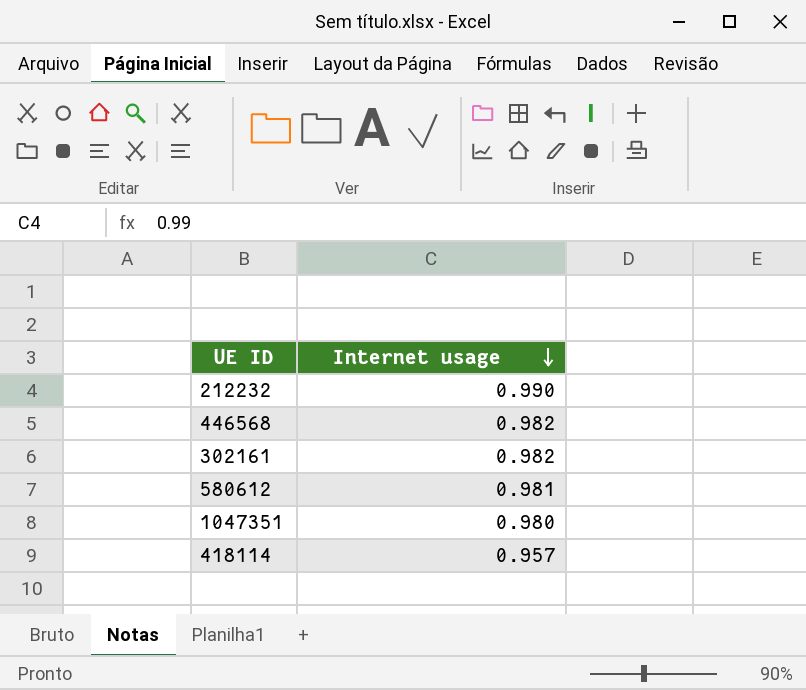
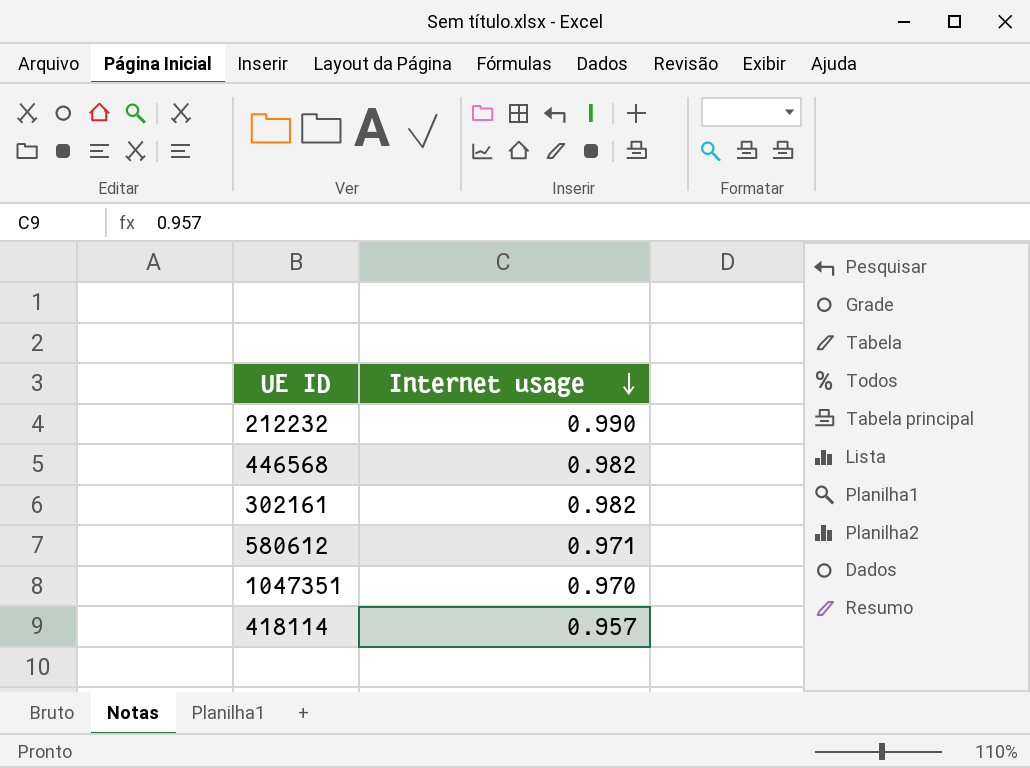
580612 | Internet usage: 0.981 -> 0.971
1047351 | Internet usage: 0.980 -> 0.970

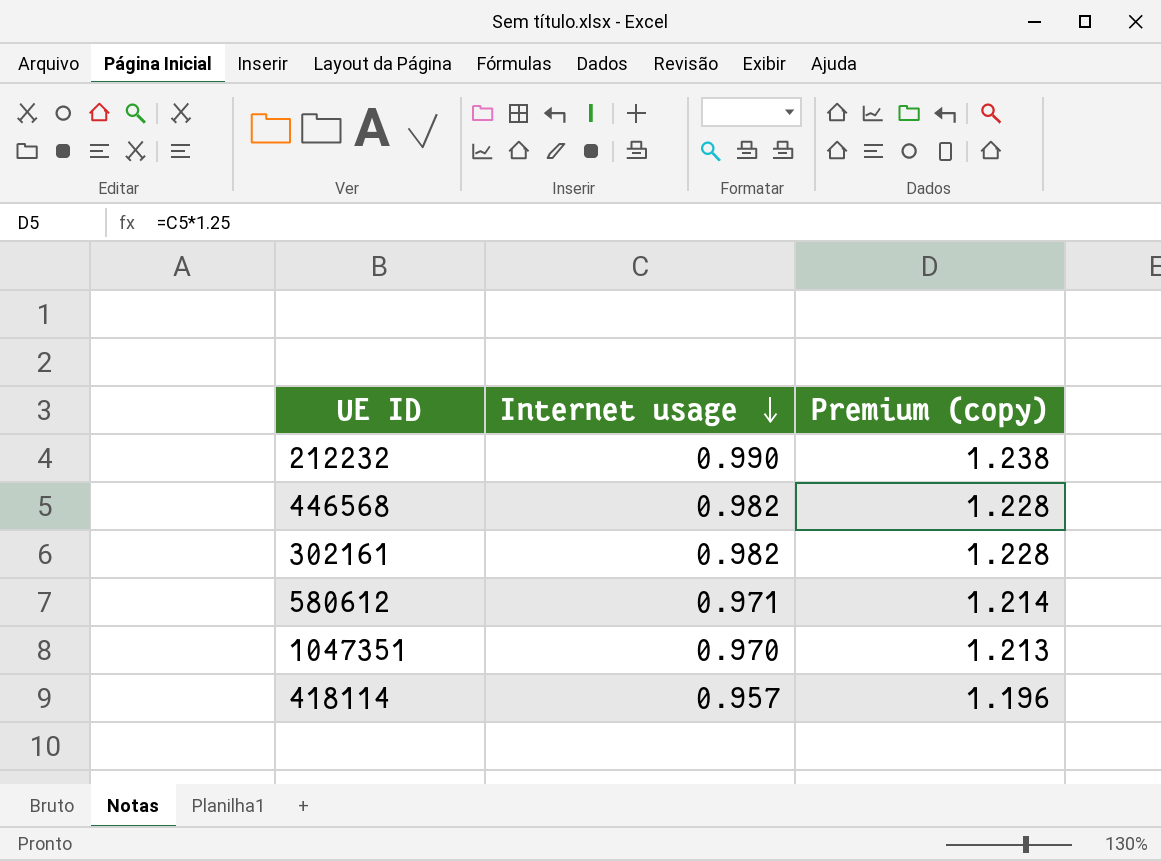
column Premium (copy) | formula: none -> [Internet usage] * 1.25

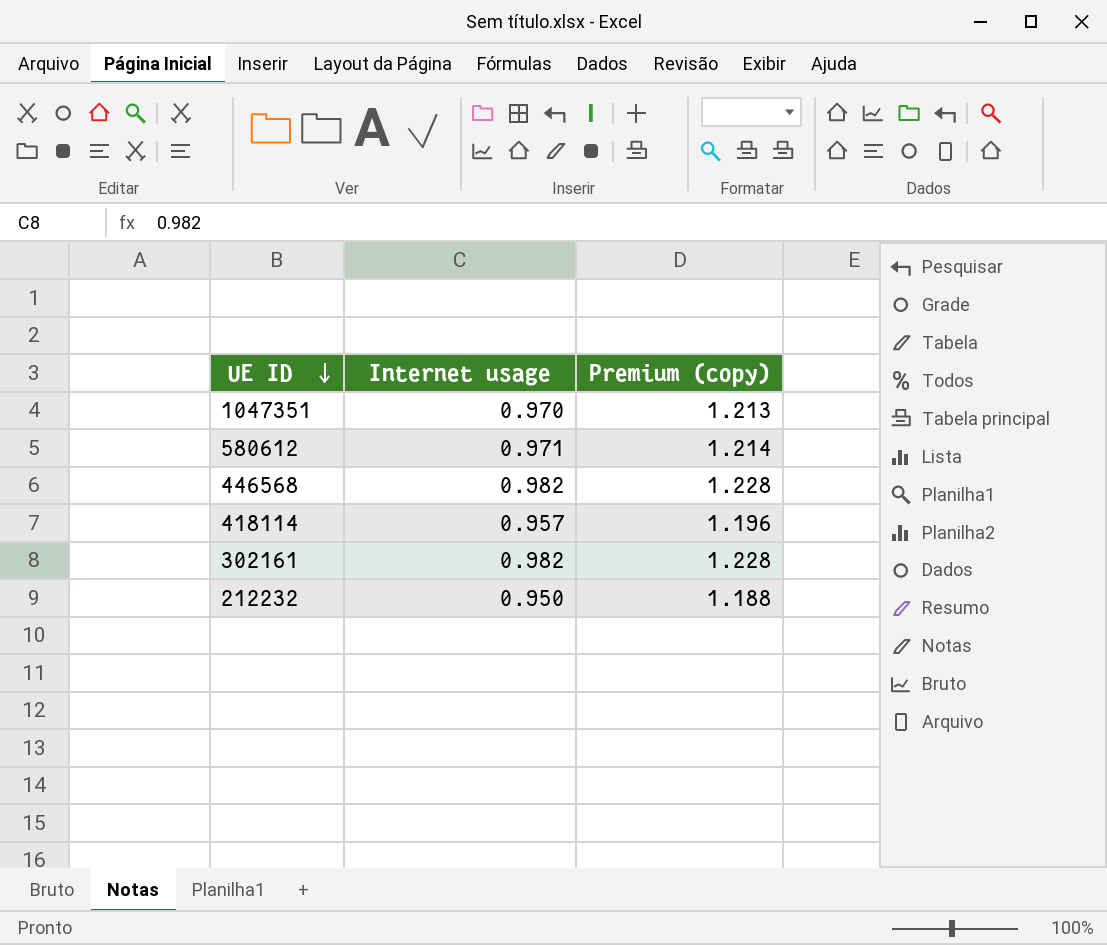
row order: Internet usage descending -> UE ID descending
212232 | Internet usage: 0.990 -> 0.950
212232 | Premium (copy): 1.238 -> 1.188

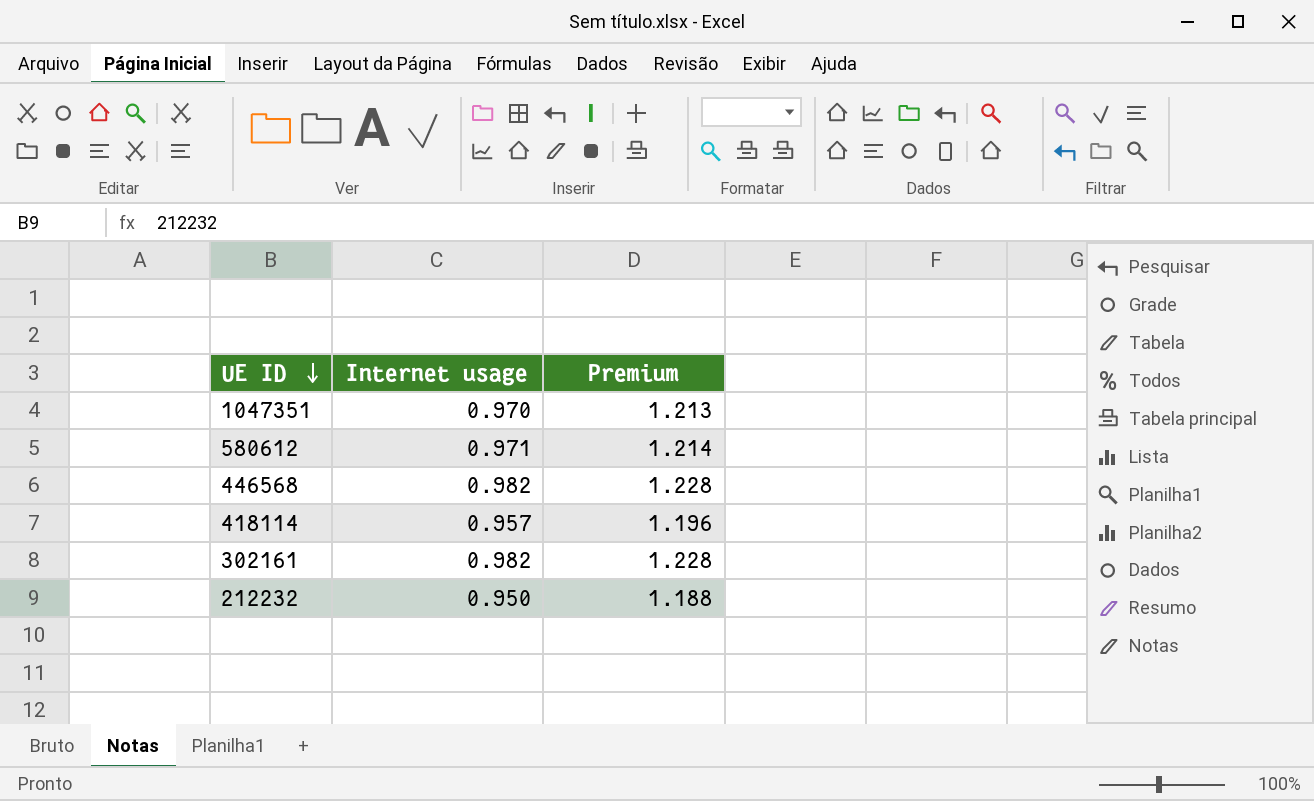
column name: Premium (copy) -> Premium

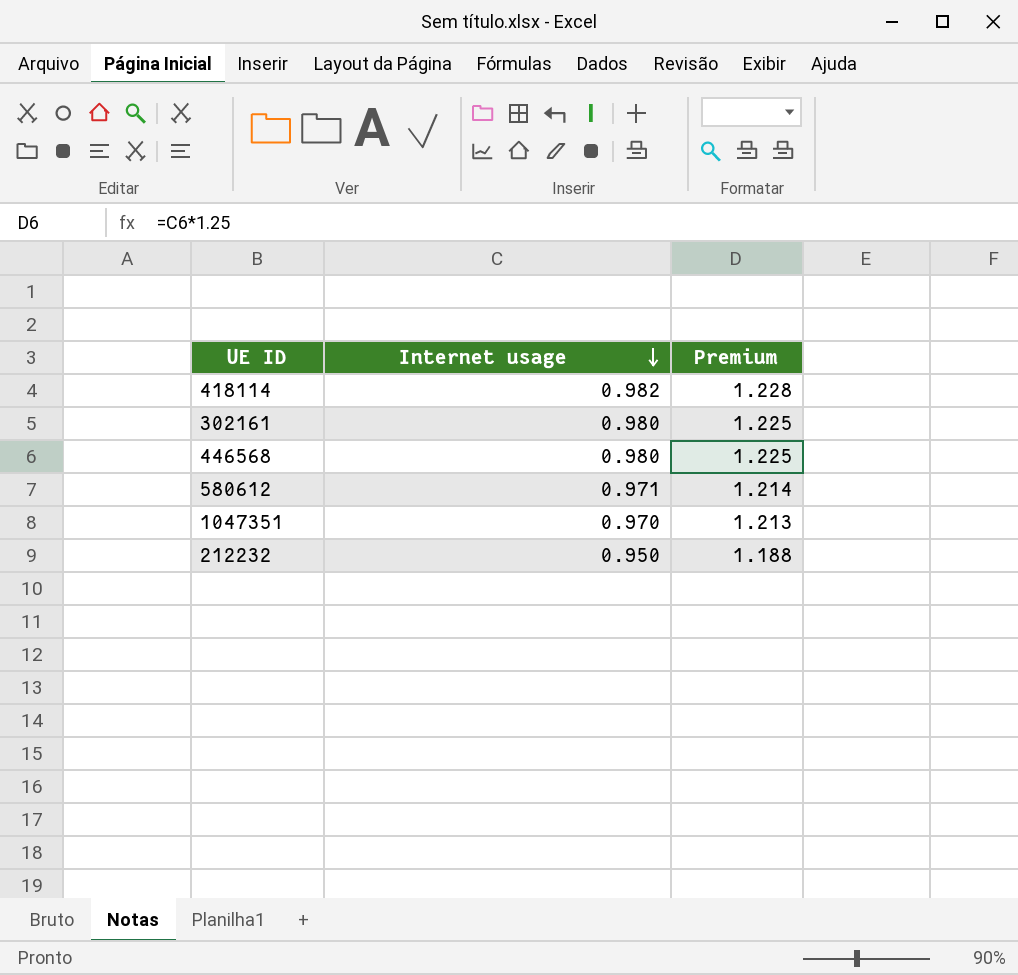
row order: UE ID descending -> Internet usage descending
418114 | Internet usage: 0.957 -> 0.982
418114 | Premium: 1.196 -> 1.228
302161 | Internet usage: 0.982 -> 0.980
302161 | Premium: 1.228 -> 1.225
446568 | Internet usage: 0.982 -> 0.980
446568 | Premium: 1.228 -> 1.225

